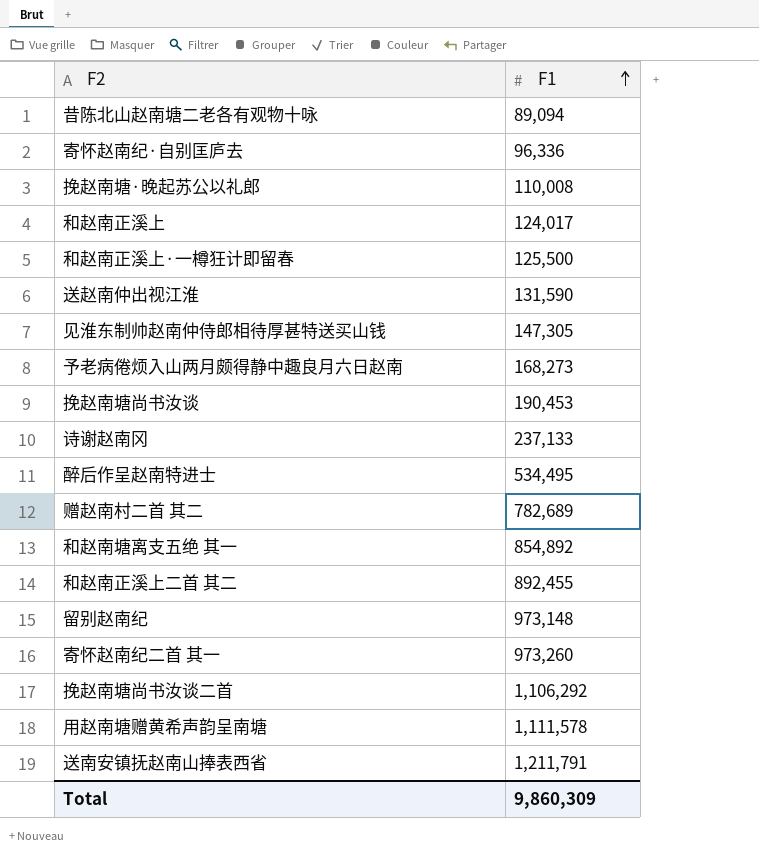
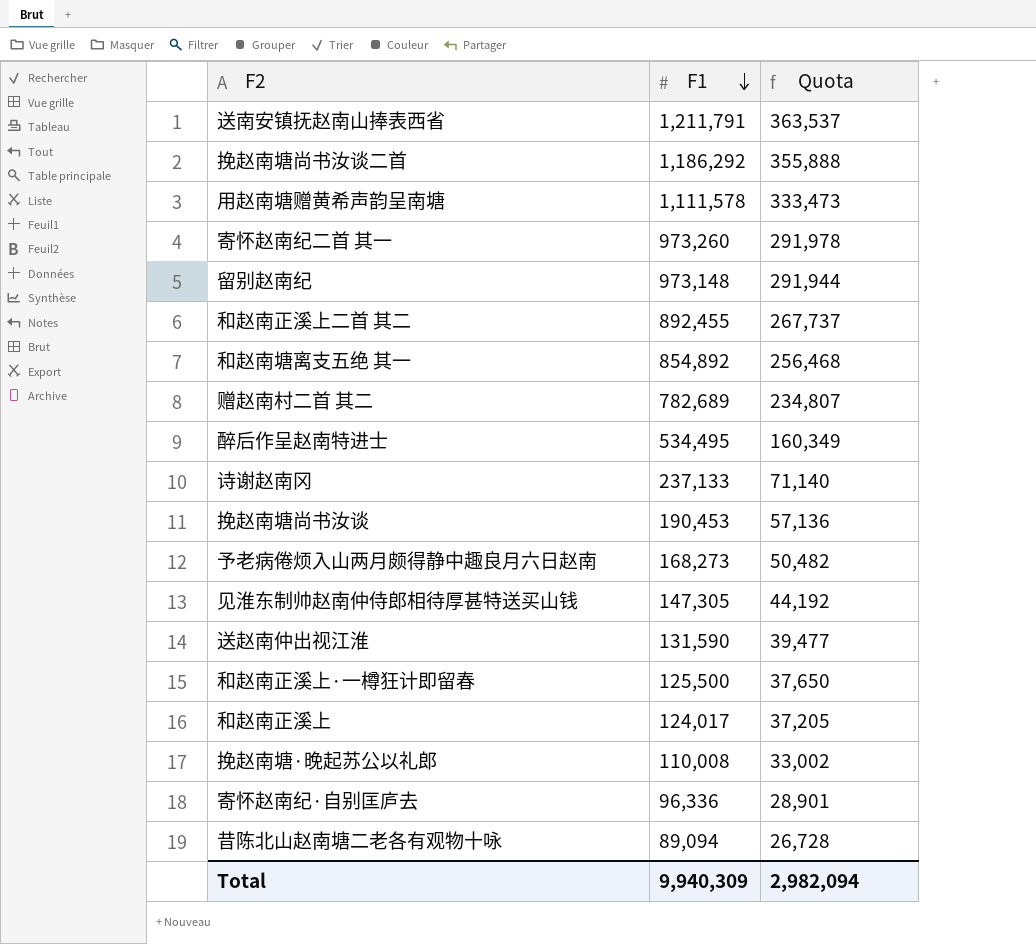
row order: F1 ascending -> F1 descending
column Quota | formula: none -> [F1] * 0.3
挽赵南塘尚书汝谈二首 | F1: 1,106,292 -> 1,186,292
Total | F1: 9,860,309 -> 9,940,309

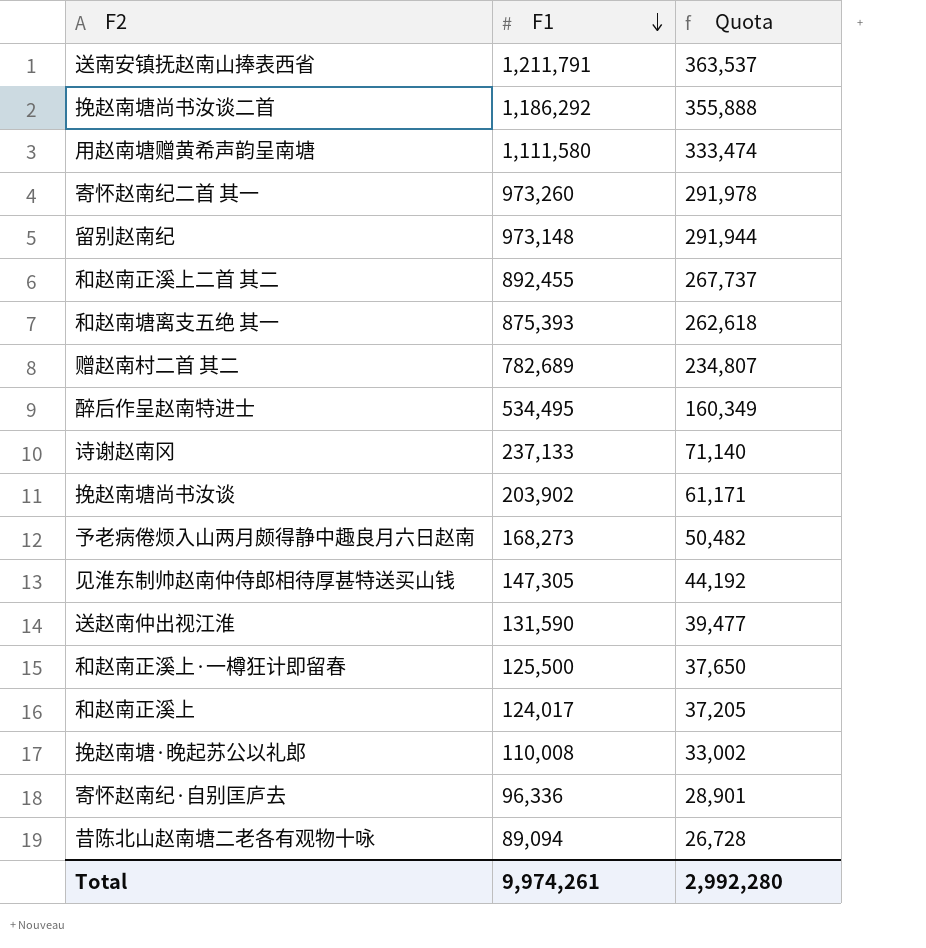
用赵南塘赠黄希声韵呈南塘 | F1: 1,111,578 -> 1,111,580
用赵南塘赠黄希声韵呈南塘 | Quota: 333,473 -> 333,474
和赵南塘离支五绝 其一 | F1: 854,892 -> 875,393
和赵南塘离支五绝 其一 | Quota: 256,468 -> 262,618
挽赵南塘尚书汝谈 | F1: 190,453 -> 203,902
挽赵南塘尚书汝谈 | Quota: 57,136 -> 61,171
Total | F1: 9,940,309 -> 9,974,261
Total | Quota: 2,982,094 -> 2,992,280

